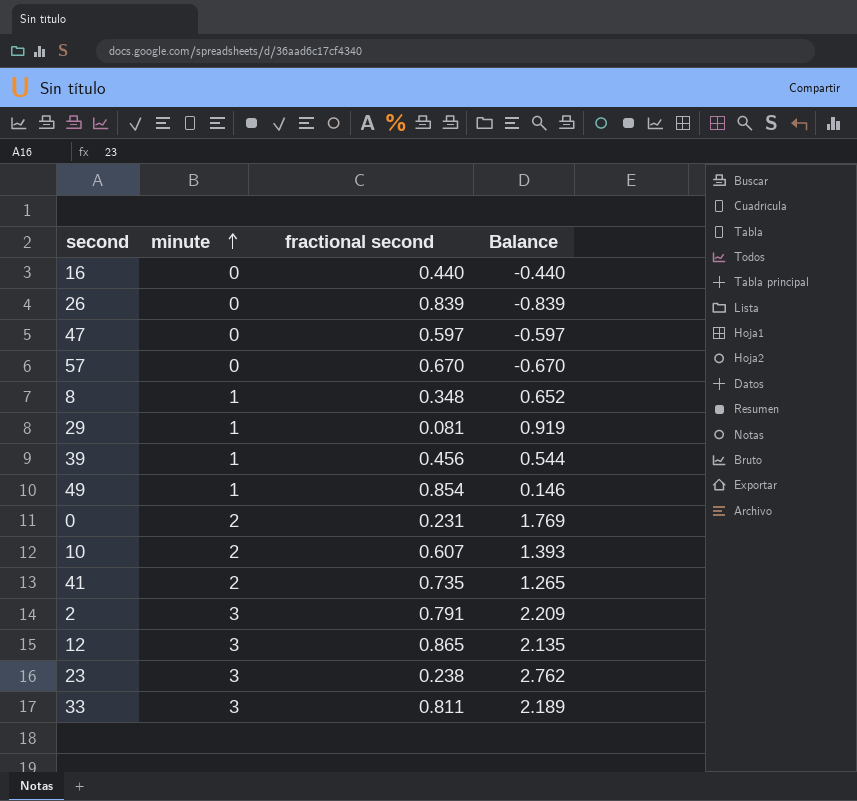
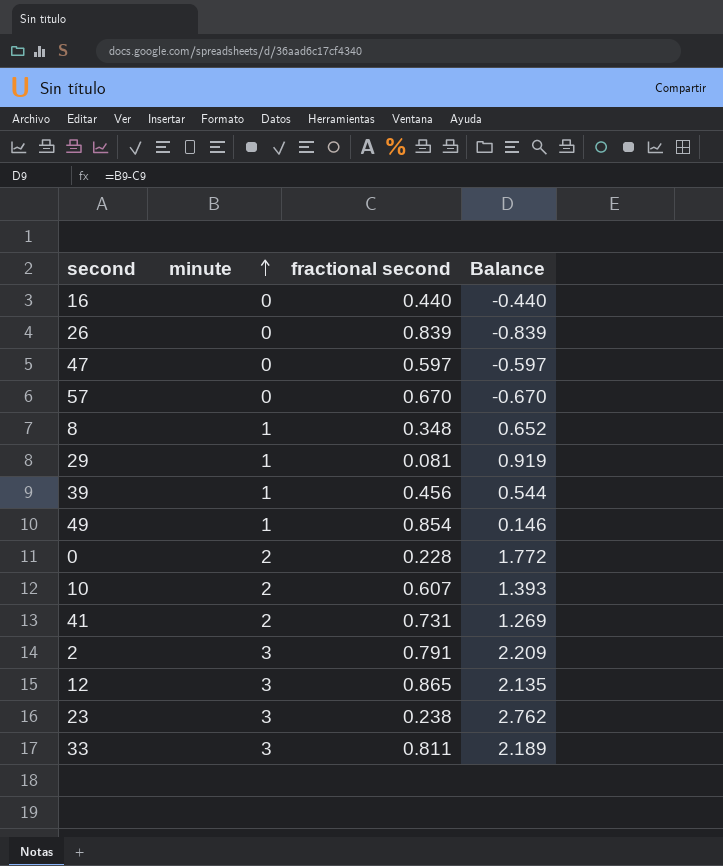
0 | fractional second: 0.231 -> 0.228
0 | Balance: 1.769 -> 1.772
41 | fractional second: 0.735 -> 0.731
41 | Balance: 1.265 -> 1.269

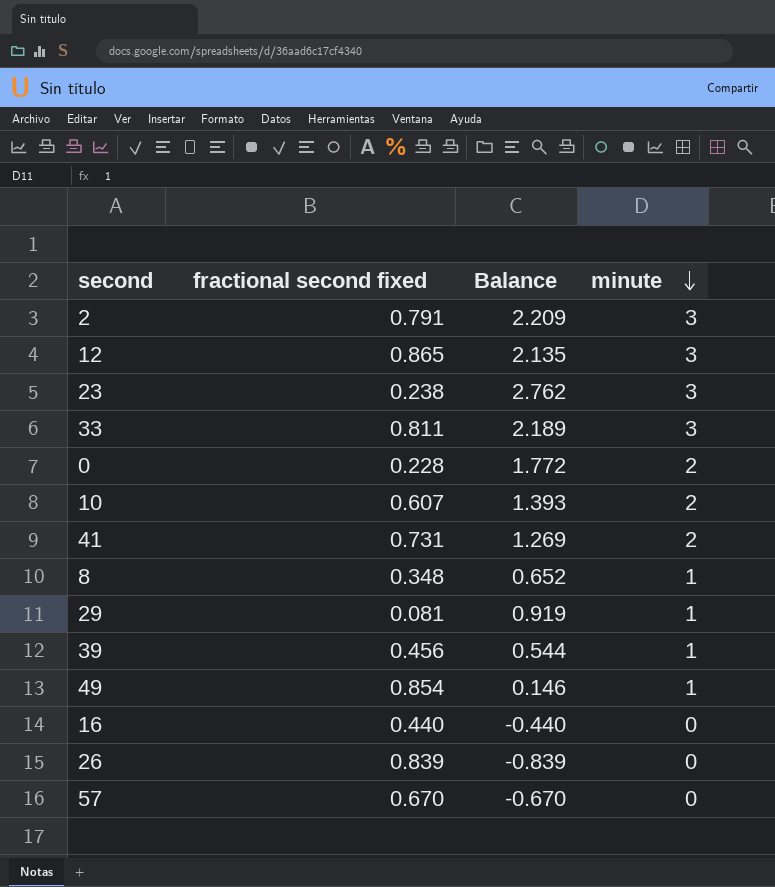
row order: minute ascending -> minute descending
column name: fractional second -> fractional second fixed
column minute | position: 2 -> 4
row 47: 0 | 0.597 | -0.597 -> none

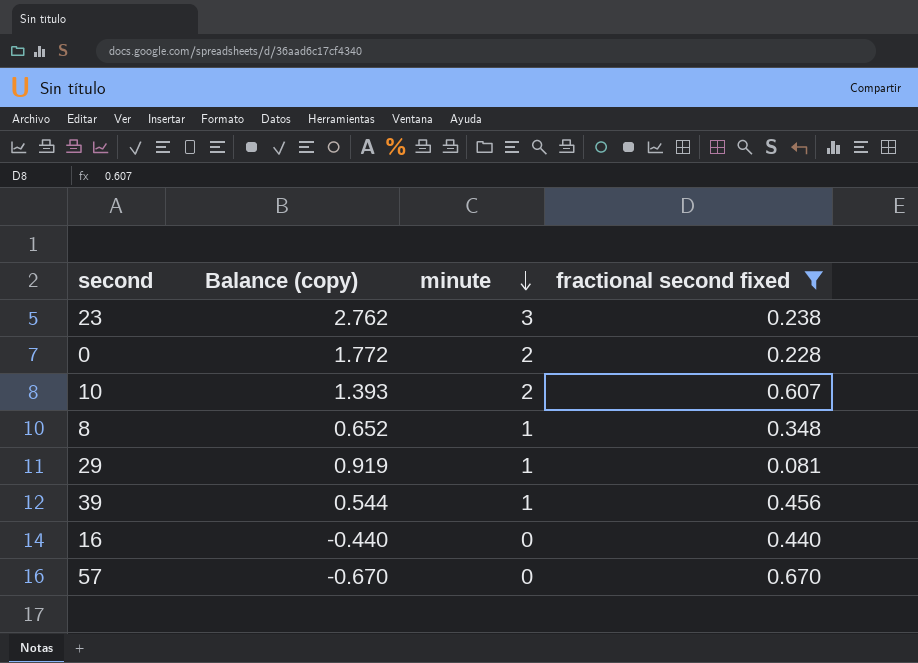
filter: none -> fractional second fixed <= 0.670
column name: Balance -> Balance (copy)
column fractional second fixed | position: 2 -> 4

